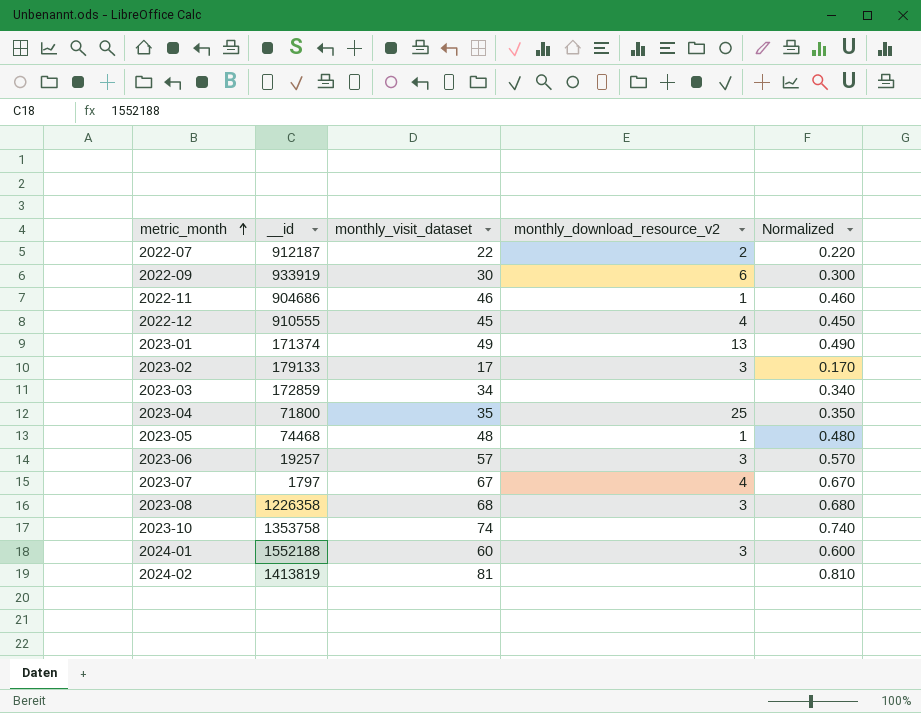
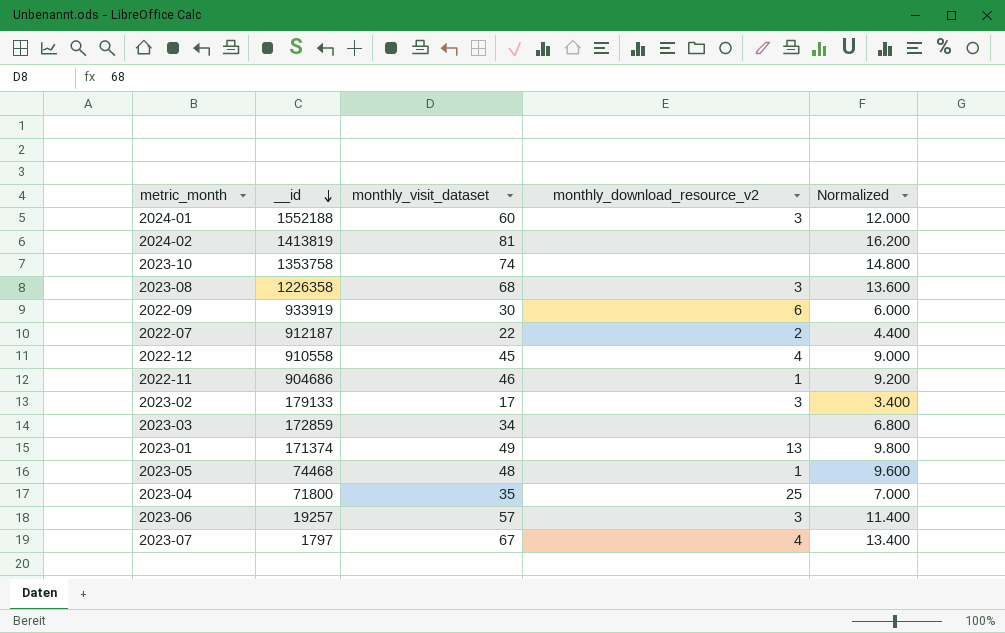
row order: metric_month ascending -> __id descending
column Normalized | formula: [monthly_visit_dataset] * 0.01 -> [monthly_visit_dataset] * 0.2
2022-12 | __id: 910555 -> 910558

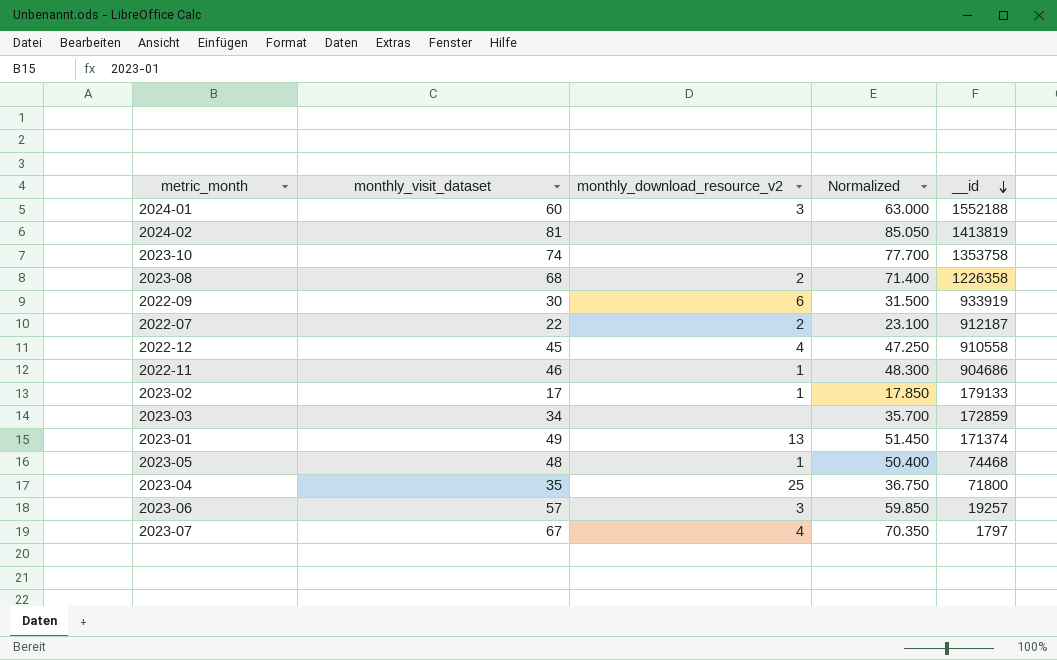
column Normalized | formula: [monthly_visit_dataset] * 0.2 -> [monthly_visit_dataset] * 1.05
column __id | position: 2 -> 5
2023-08 | monthly_download_resource_v2: 3 -> 2
2023-02 | monthly_download_resource_v2: 3 -> 1

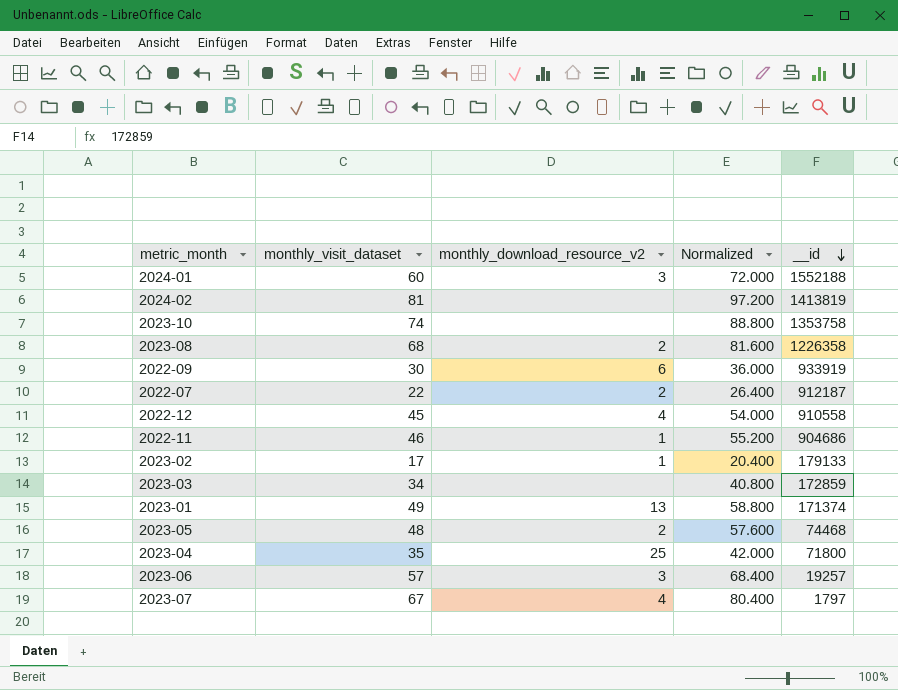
column Normalized | formula: [monthly_visit_dataset] * 1.05 -> [monthly_visit_dataset] * 1.2
2023-05 | monthly_download_resource_v2: 1 -> 2

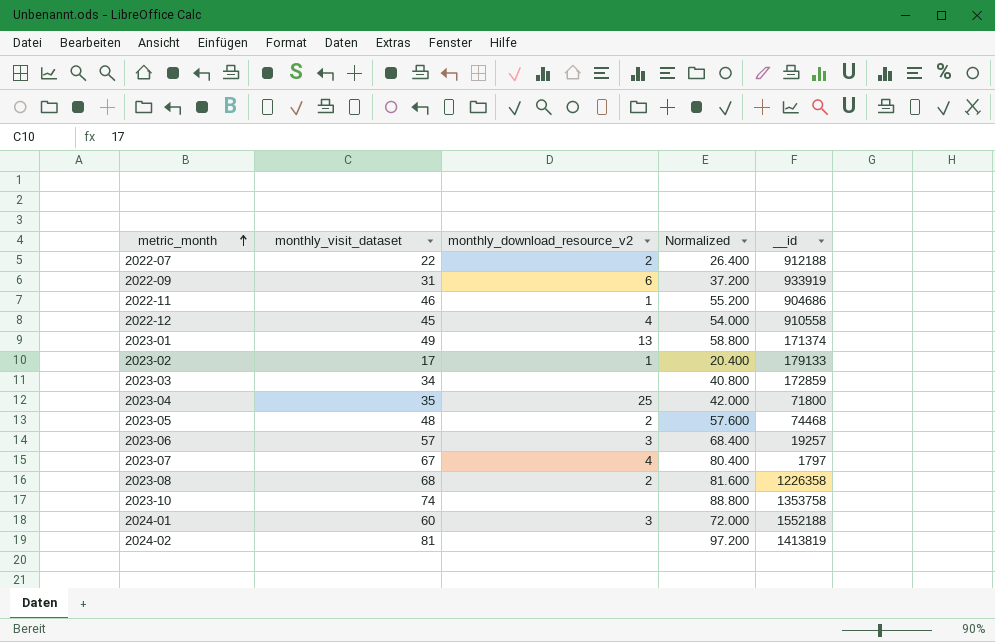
row order: __id descending -> metric_month ascending
2022-07 | __id: 912187 -> 912188
2022-09 | monthly_visit_dataset: 30 -> 31
2022-09 | Normalized: 36.000 -> 37.200

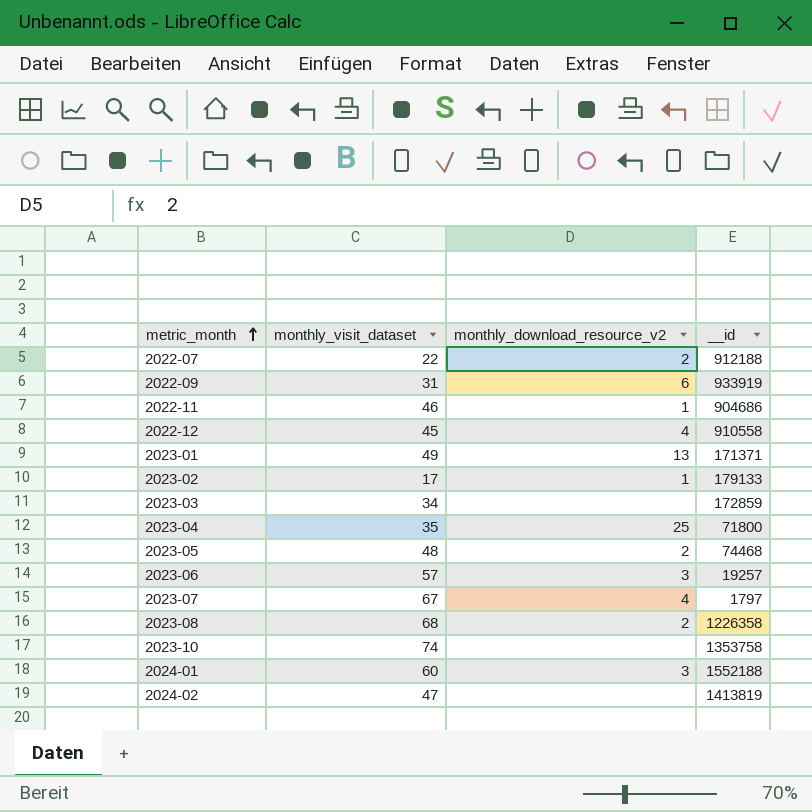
column Normalized | formula: [monthly_visit_dataset] * 1.2 -> none
2023-01 | __id: 171374 -> 171371
2024-02 | monthly_visit_dataset: 81 -> 47

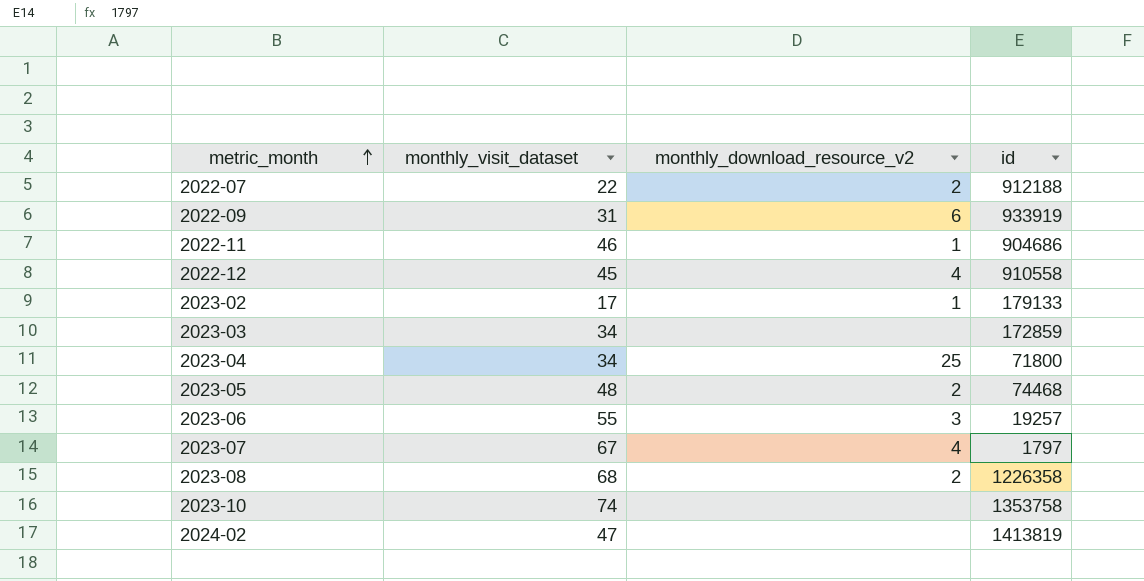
column name: __id -> id
row 2023-01: 49 | 13 | 171371 -> none
row 2024-01: 60 | 3 | 1552188 -> none
2023-04 | monthly_visit_dataset: 35 -> 34
2023-06 | monthly_visit_dataset: 57 -> 55

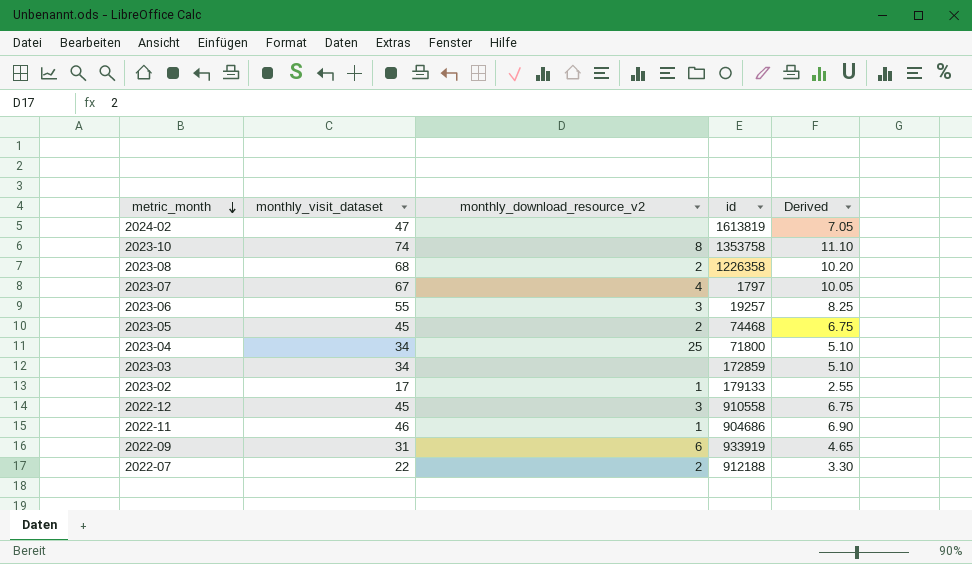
row order: metric_month ascending -> metric_month descending
column Derived | formula: none -> [monthly_visit_dataset] * 0.15
2024-02 | id: 1413819 -> 1613819
2023-10 | monthly_download_resource_v2: none -> 8
2023-05 | monthly_visit_dataset: 48 -> 45
2022-12 | monthly_download_resource_v2: 4 -> 3

